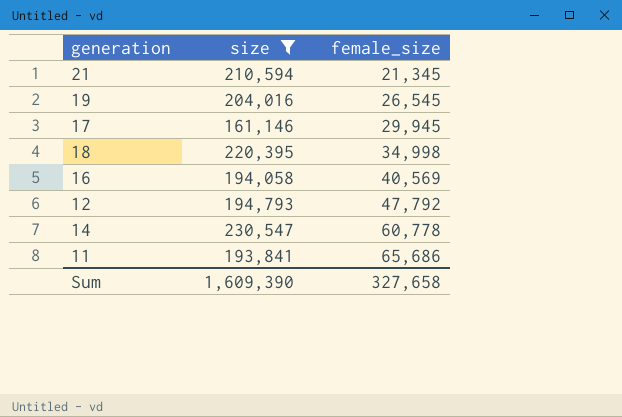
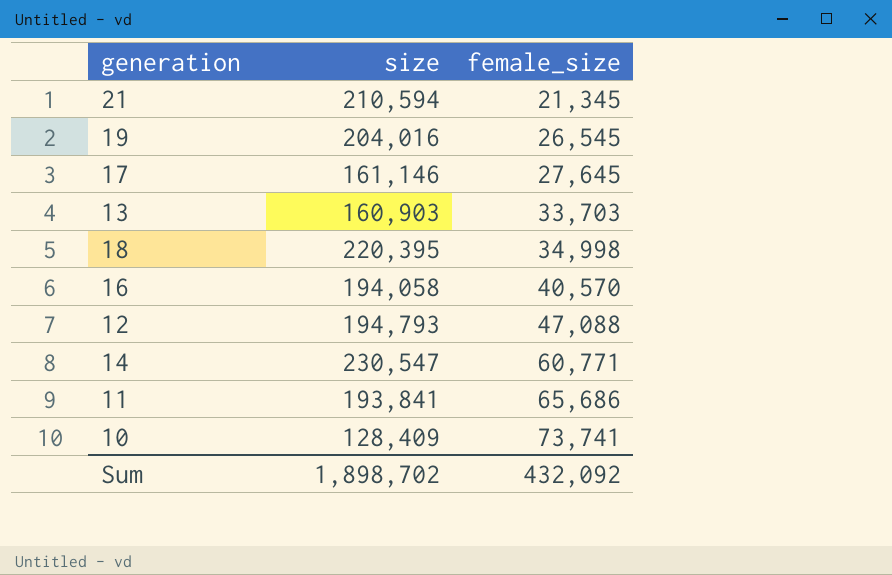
filter: size >= 161,146 -> none
17 | female_size: 29,945 -> 27,645
16 | female_size: 40,569 -> 40,570
12 | female_size: 47,792 -> 47,088
14 | female_size: 60,778 -> 60,771
Sum | size: 1,609,390 -> 1,898,702
Sum | female_size: 327,658 -> 432,092

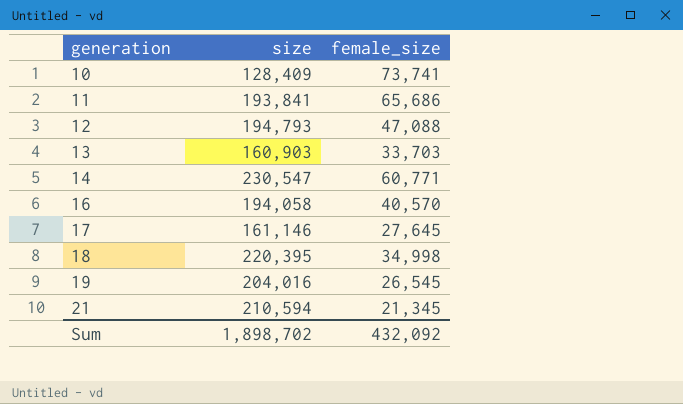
row order: female_size ascending -> generation ascending

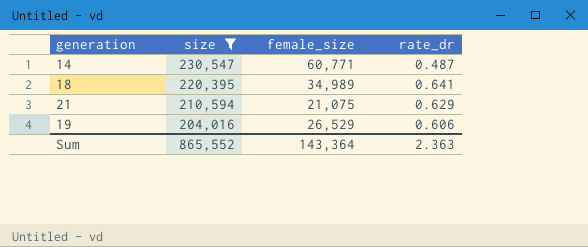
filter: none -> size >= 204,016
row order: generation ascending -> size descending
column rate_dr | position: none -> 4
18 | female_size: 34,998 -> 34,989
21 | female_size: 21,345 -> 21,075
19 | female_size: 26,545 -> 26,529
Sum | size: 1,898,702 -> 865,552
Sum | female_size: 432,092 -> 143,364

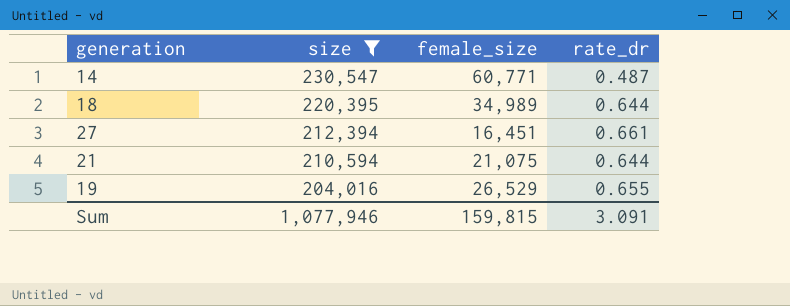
18 | rate_dr: 0.641 -> 0.644
row 27: none -> 212,394 | 16,451 | 0.661
21 | rate_dr: 0.629 -> 0.644
19 | rate_dr: 0.606 -> 0.655
Sum | size: 865,552 -> 1,077,946
Sum | female_size: 143,364 -> 159,815
Sum | rate_dr: 2.363 -> 3.091

